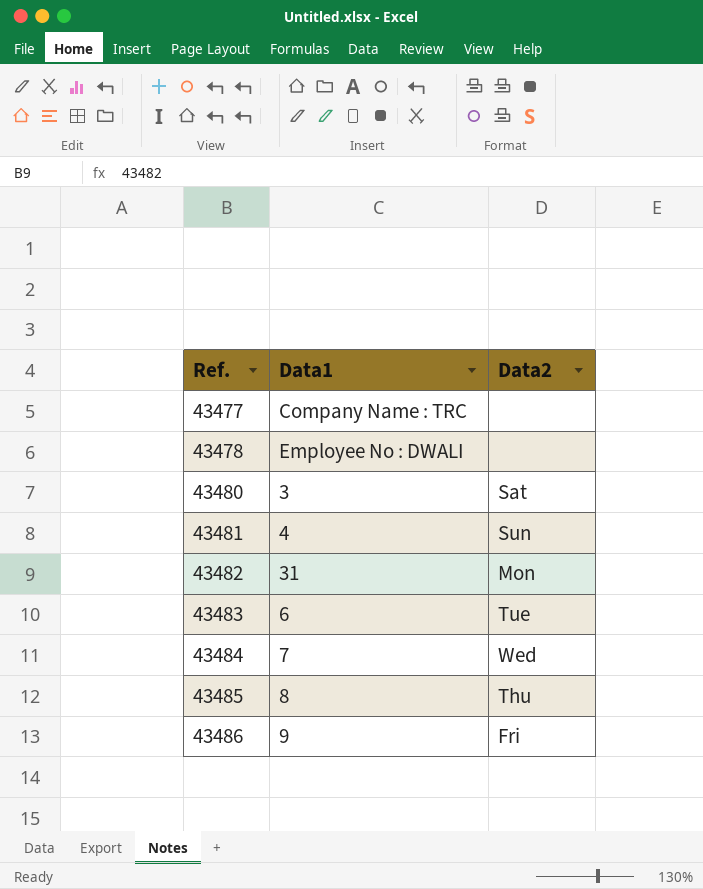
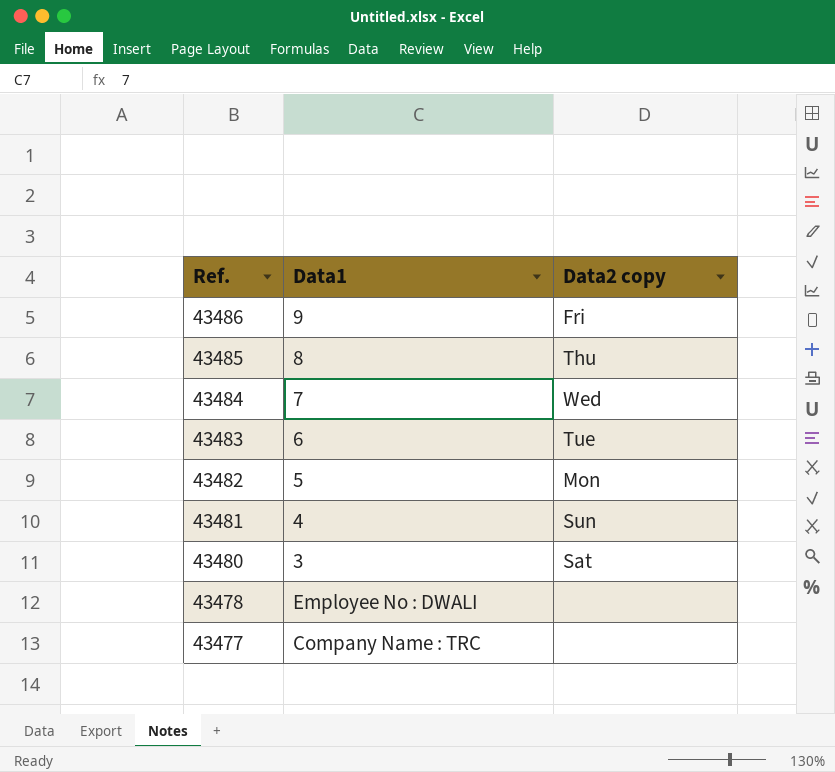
row order: Ref. ascending -> Ref. descending
column name: Data2 -> Data2 copy
43482 | Data1: 31 -> 5

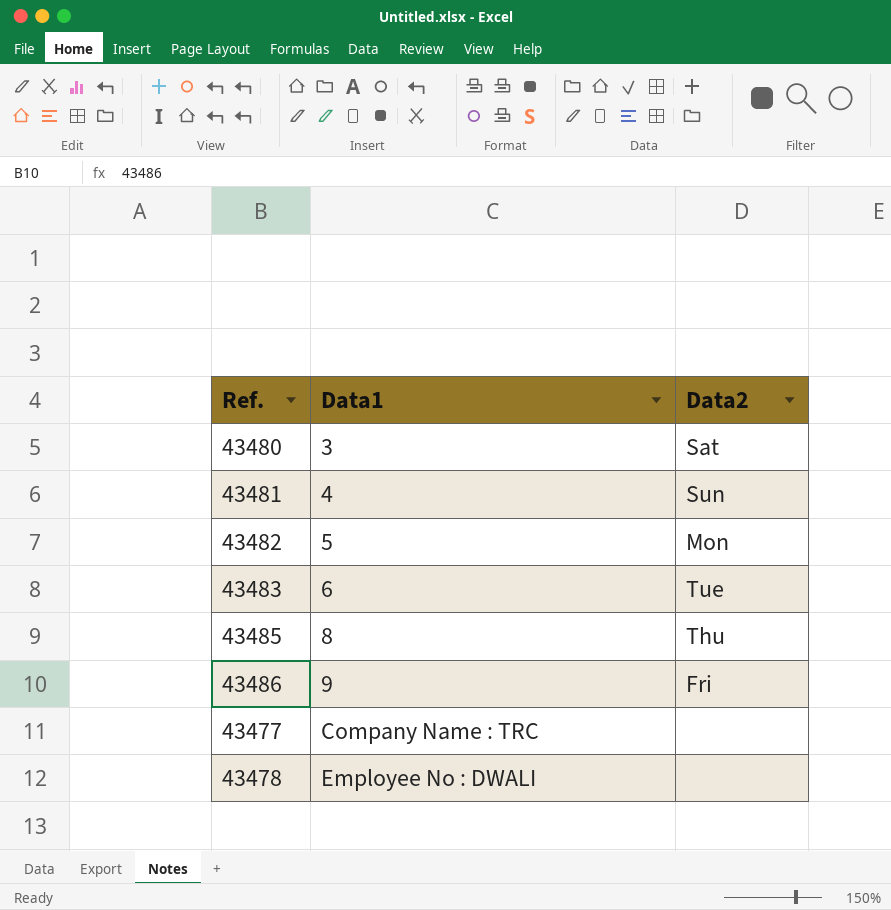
row order: Ref. descending -> Data1 ascending
column name: Data2 copy -> Data2
row 43484: 7 | Wed -> none

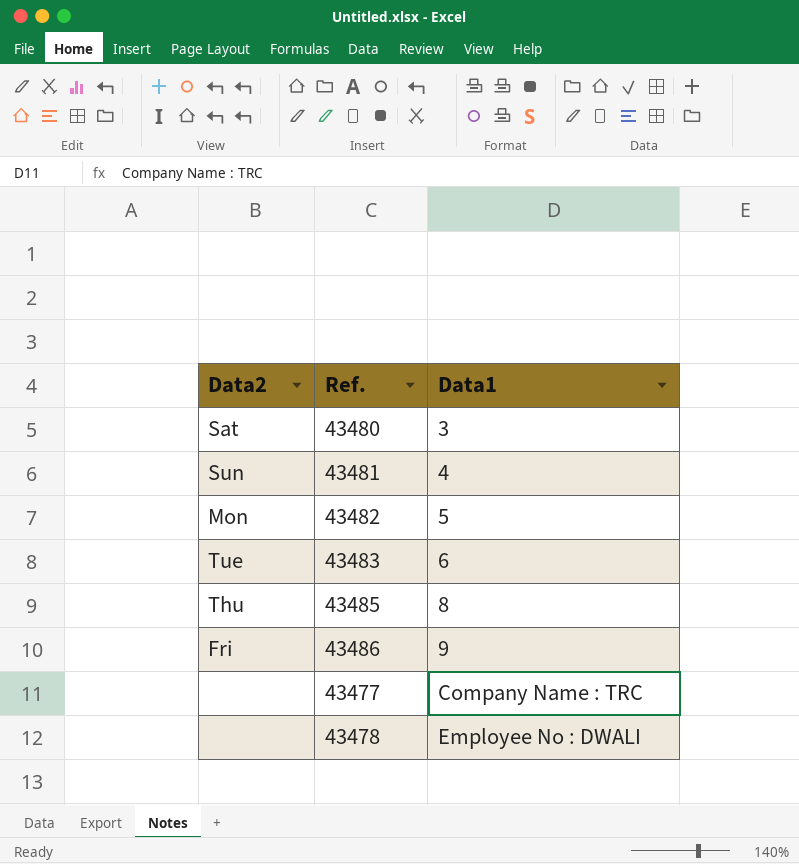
column Data2 | position: 3 -> 1

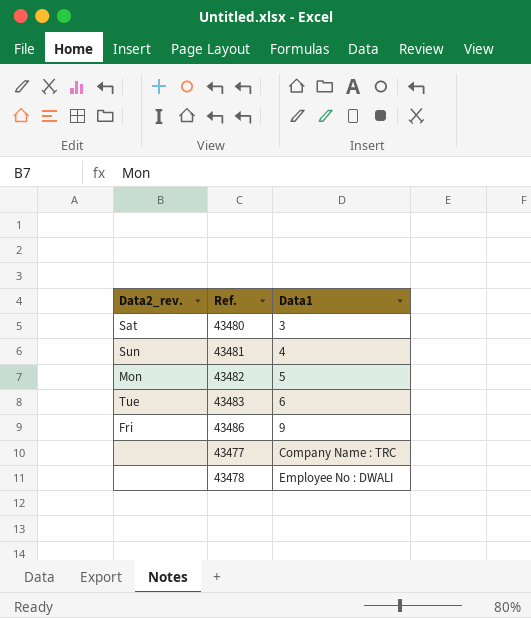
column name: Data2 -> Data2_rev.
row 43485: Thu | 8 -> none

